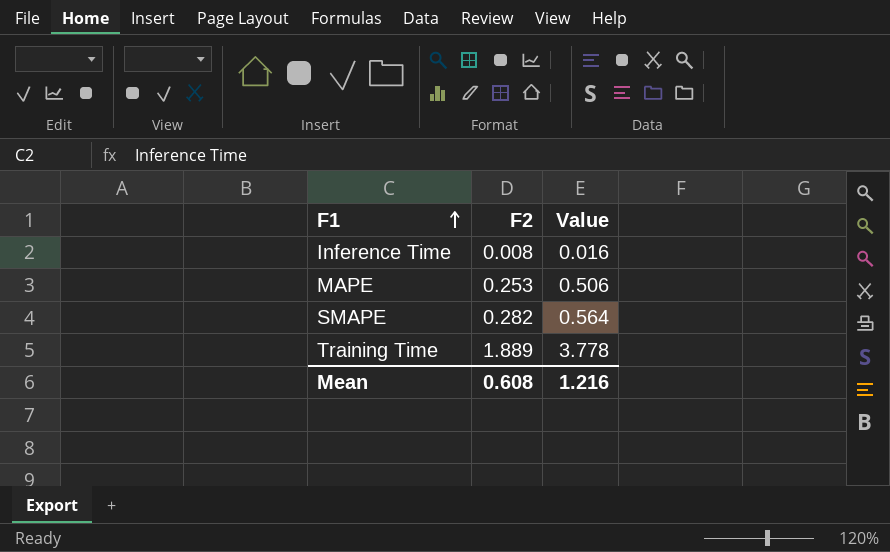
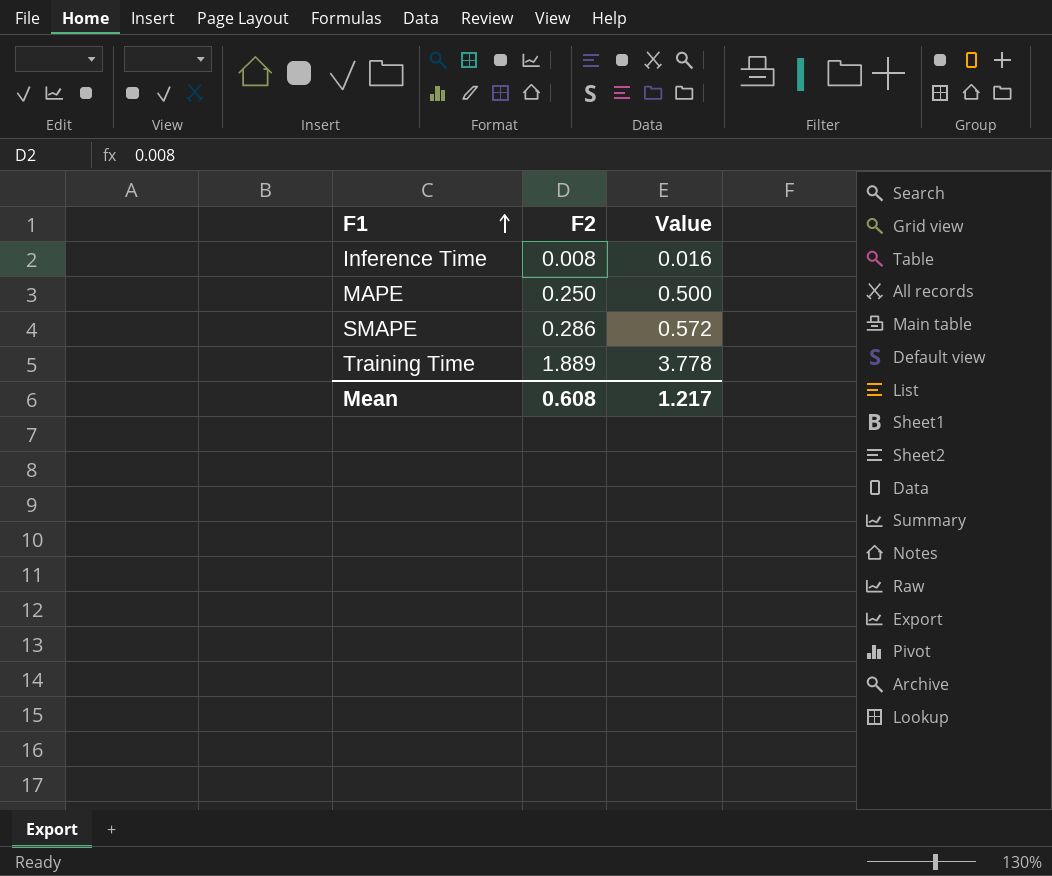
MAPE | F2: 0.253 -> 0.250
MAPE | Value: 0.506 -> 0.500
SMAPE | F2: 0.282 -> 0.286
SMAPE | Value: 0.564 -> 0.572
Mean | Value: 1.216 -> 1.217

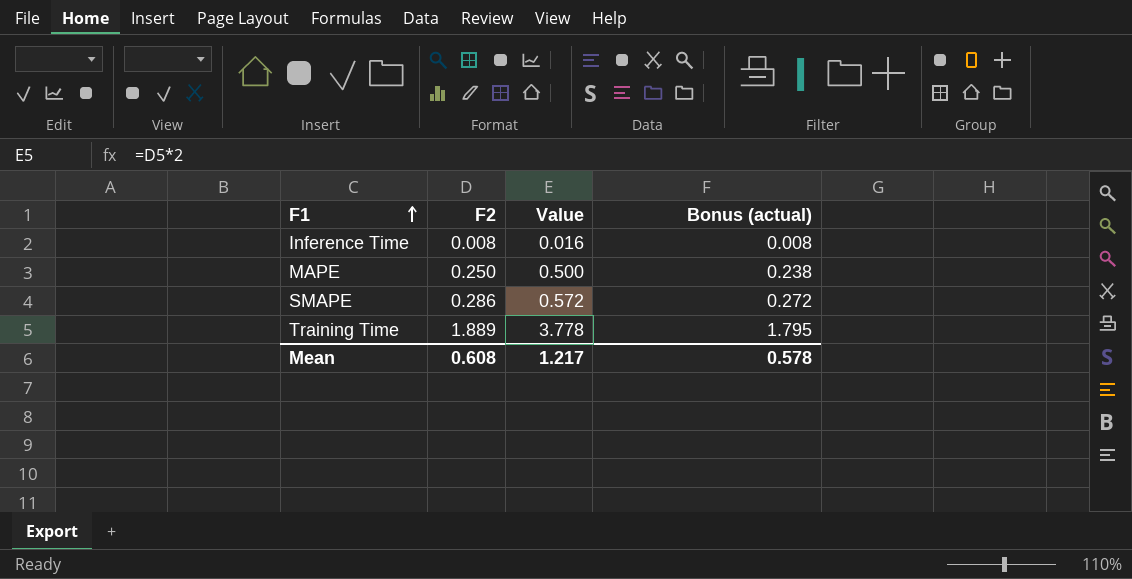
column Bonus (actual) | formula: none -> [F2] * 0.95

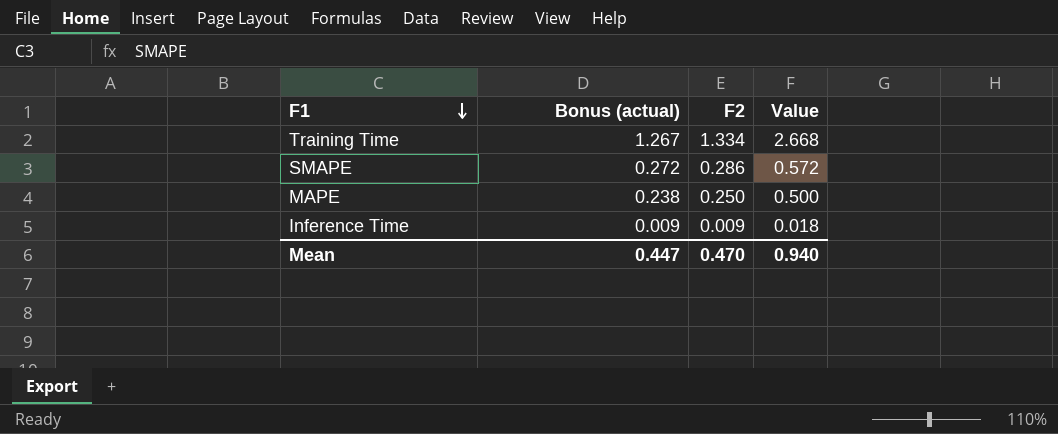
row order: F1 ascending -> F1 descending
column Bonus (actual) | position: 4 -> 2
Training Time | Bonus (actual): 1.795 -> 1.267
Training Time | F2: 1.889 -> 1.334
Training Time | Value: 3.778 -> 2.668
Inference Time | Bonus (actual): 0.008 -> 0.009
Inference Time | F2: 0.008 -> 0.009
Inference Time | Value: 0.016 -> 0.018
Mean | Bonus (actual): 0.578 -> 0.447
Mean | F2: 0.608 -> 0.470
Mean | Value: 1.217 -> 0.940

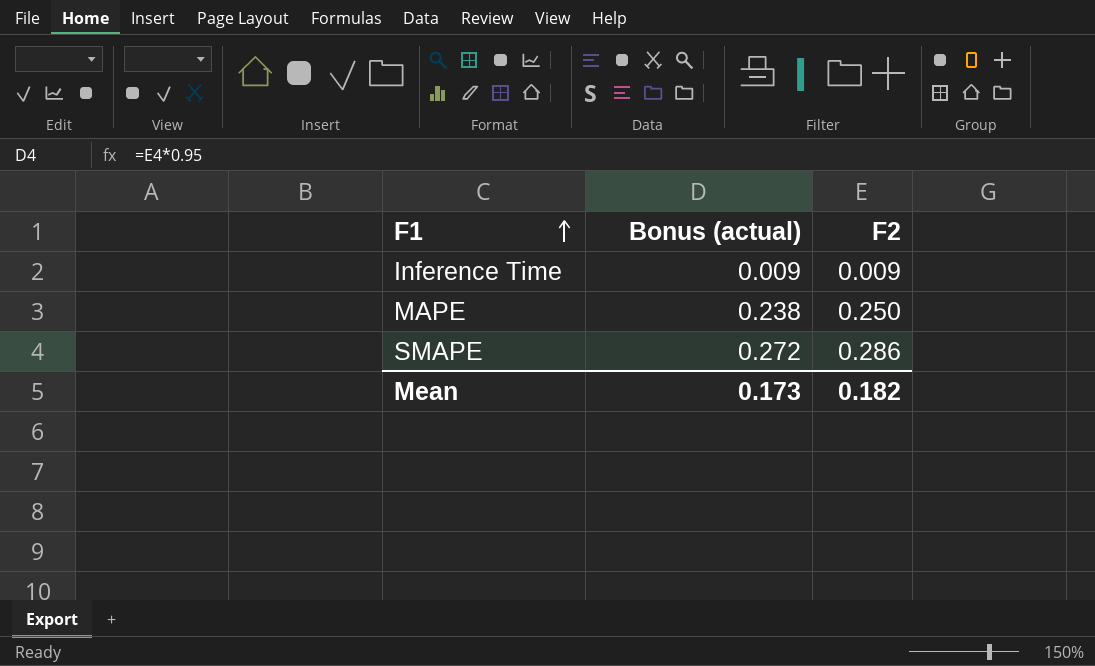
row order: F1 descending -> F1 ascending
column Value | formula: [F2] * 2 -> none
row Training Time: 1.267 | 1.334 | 2.668 -> none
Mean | Bonus (actual): 0.447 -> 0.173
Mean | F2: 0.470 -> 0.182

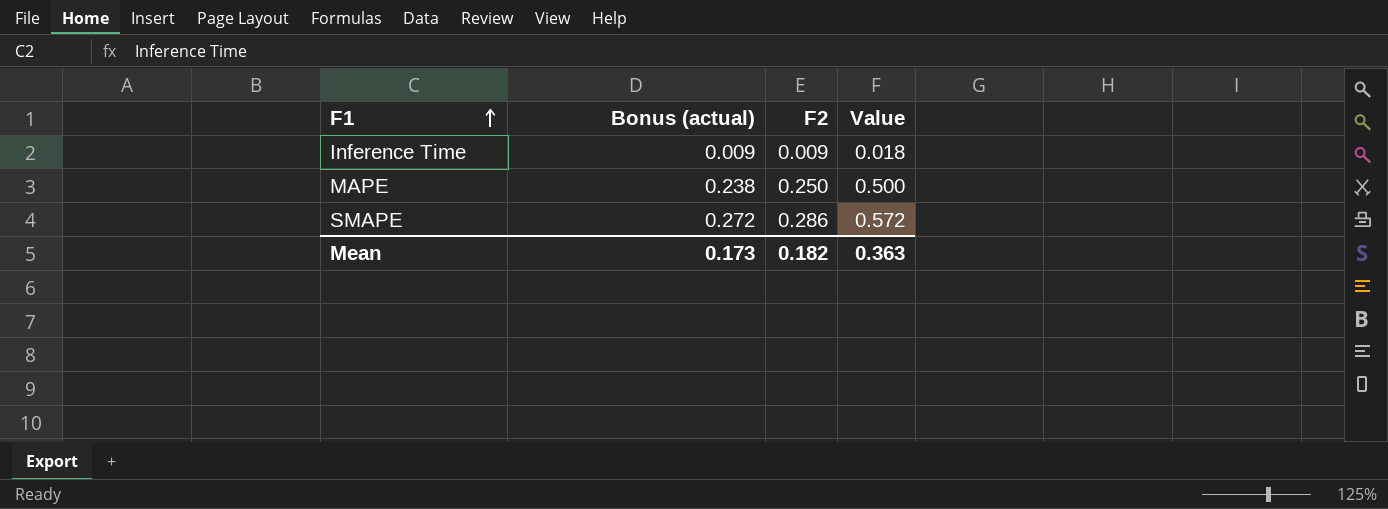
column Value | formula: none -> [F2] * 2

